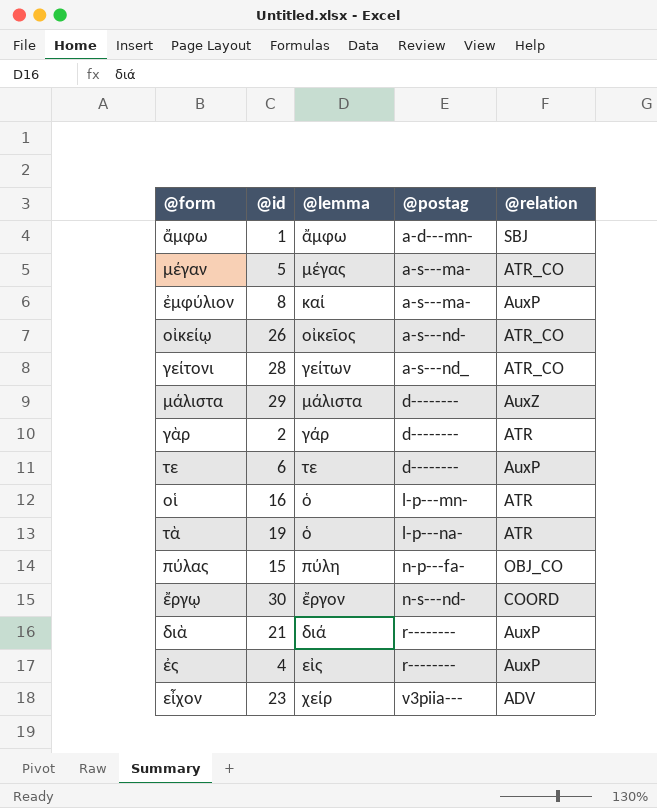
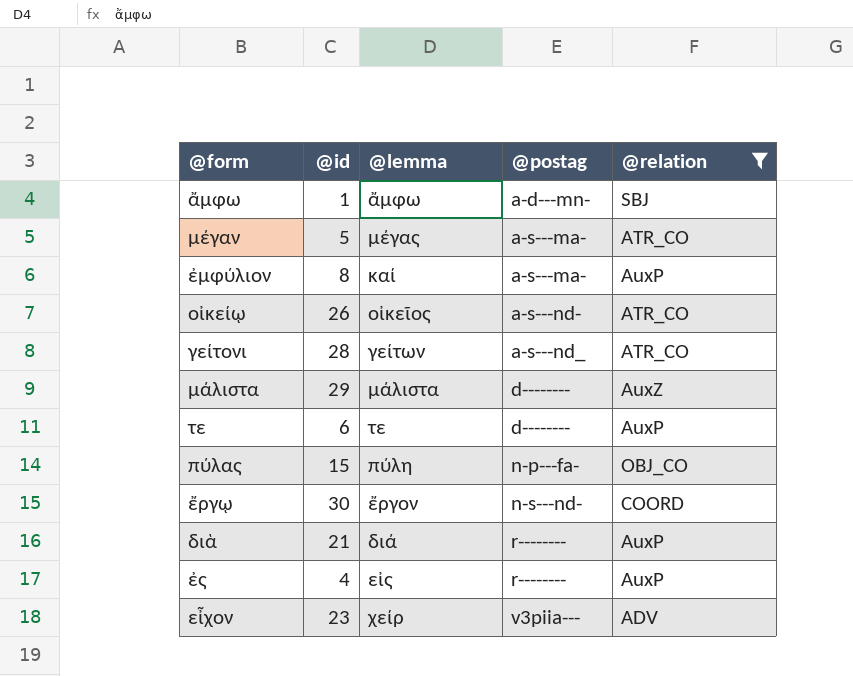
filter: none -> @relation != ATR

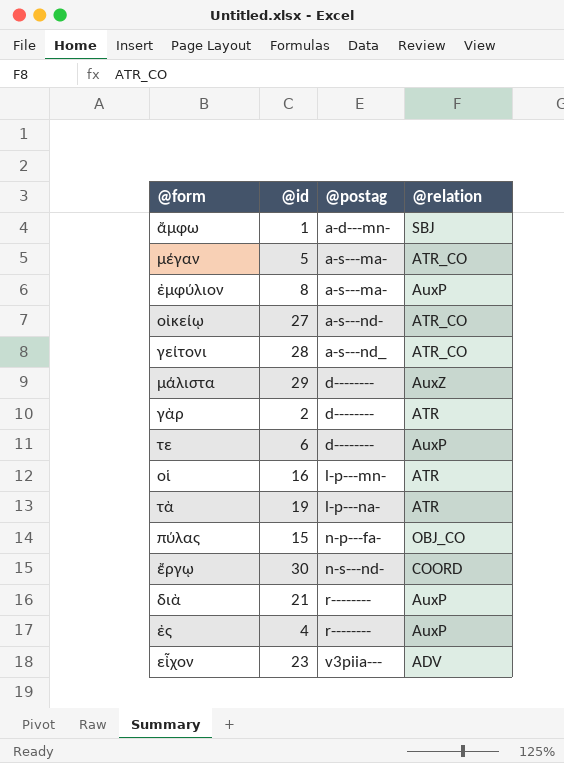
filter: @relation != ATR -> none
column @lemma | position: 3 -> none
οἰκείῳ | @id: 26 -> 27

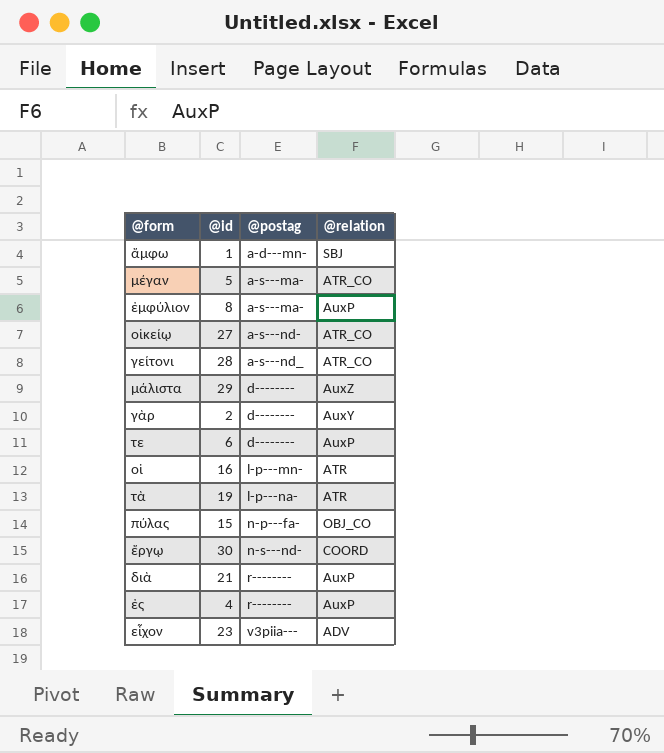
γὰρ | @relation: ATR -> AuxY

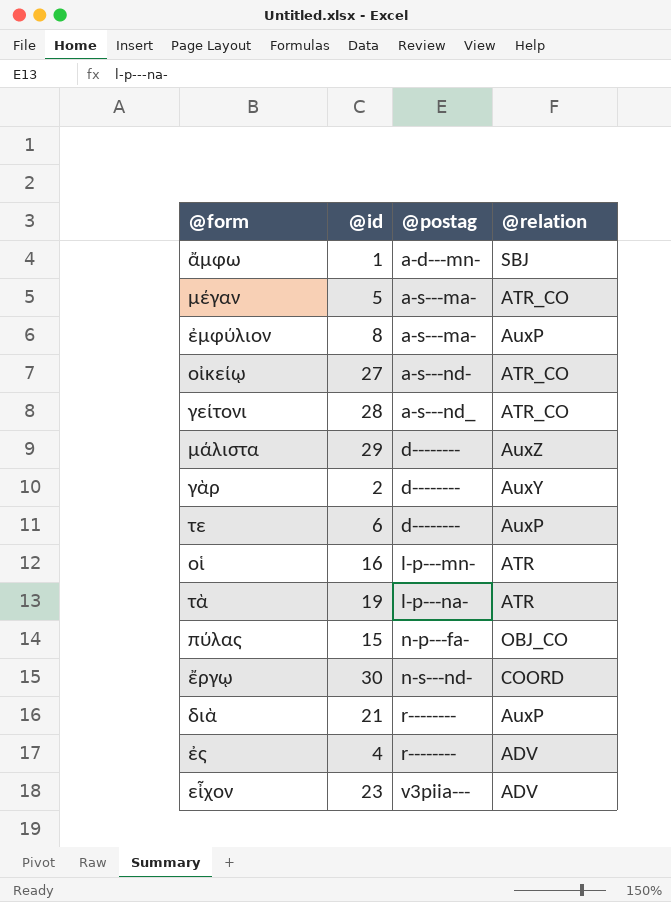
ἐς | @relation: AuxP -> ADV

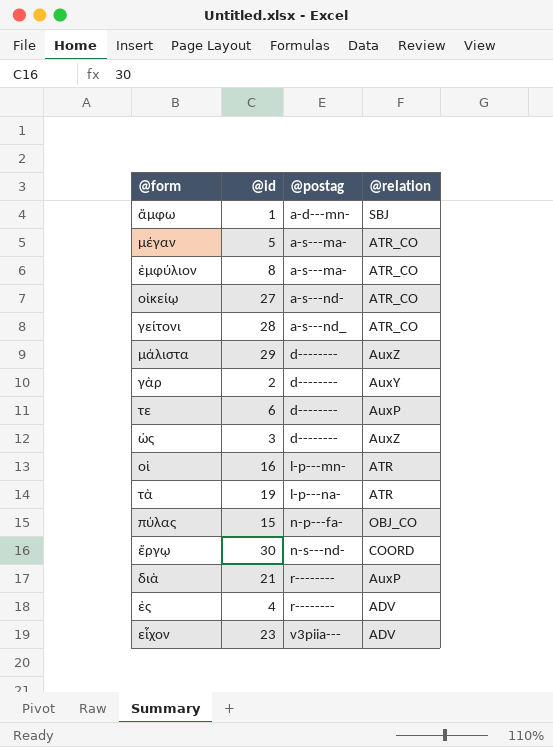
ἐμφύλιον | @relation: AuxP -> ATR_CO
row ὡς: none -> 3 | d-------- | AuxZ

